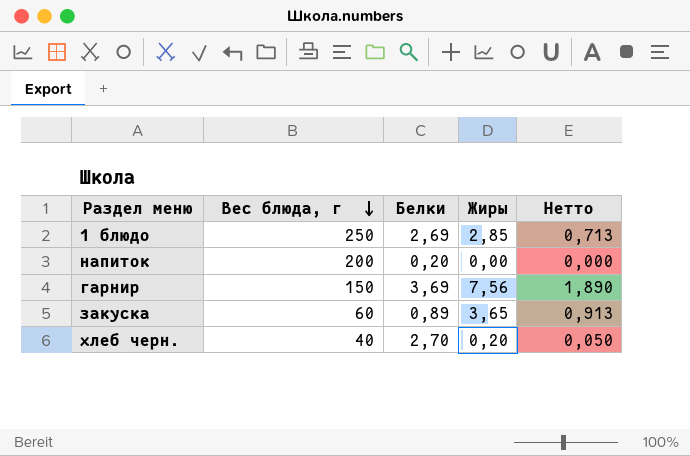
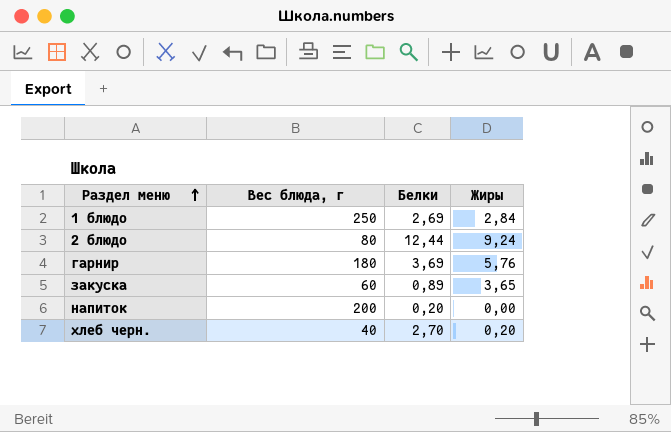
row order: Вес блюда, г descending -> Раздел меню ascending
column Нетто | formula: [Жиры] * 0,25 -> none
1 блюдо | Жиры: 2,85 -> 2,84
row 2 блюдо: none -> 80 | 12,44 | 9,24
гарнир | Вес блюда, г: 150 -> 180
гарнир | Жиры: 7,56 -> 5,76

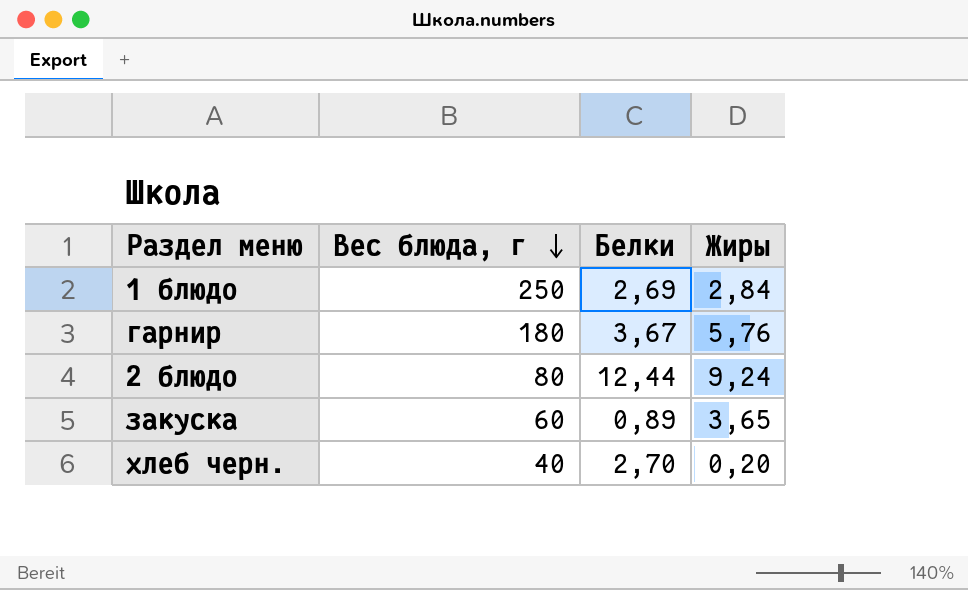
row order: Раздел меню ascending -> Вес блюда, г descending
row напиток: 200 | 0,20 | 0,00 -> none
гарнир | Белки: 3,69 -> 3,67

